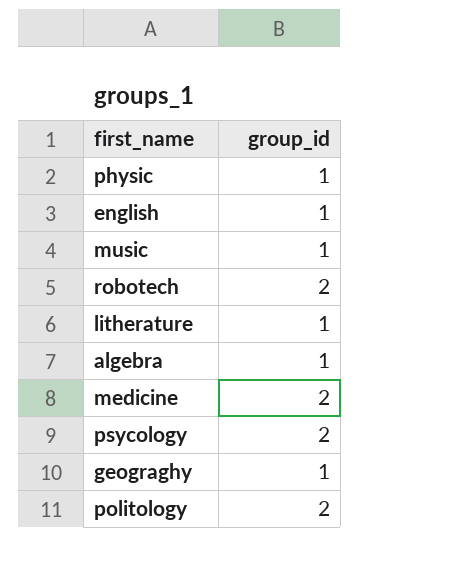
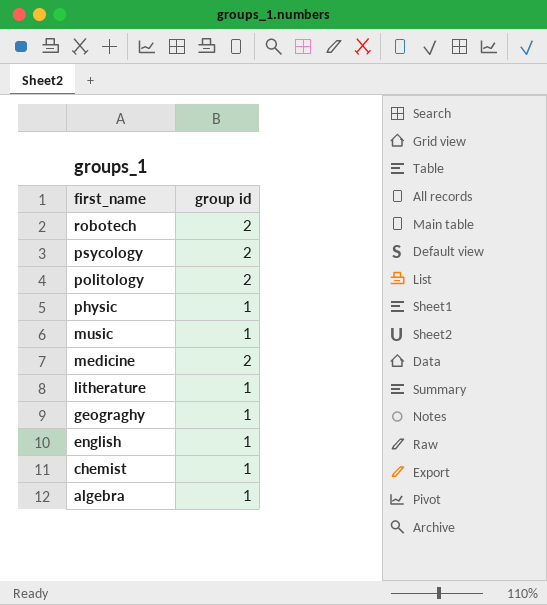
row order: none -> first_name descending
column name: group_id -> group id
row chemist: none -> 1

